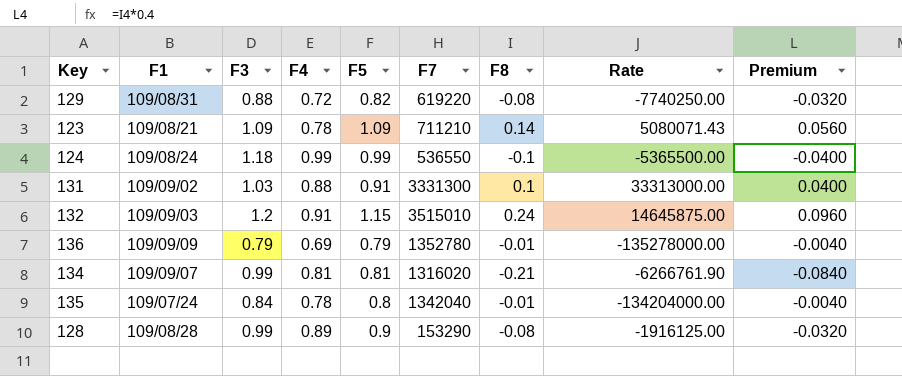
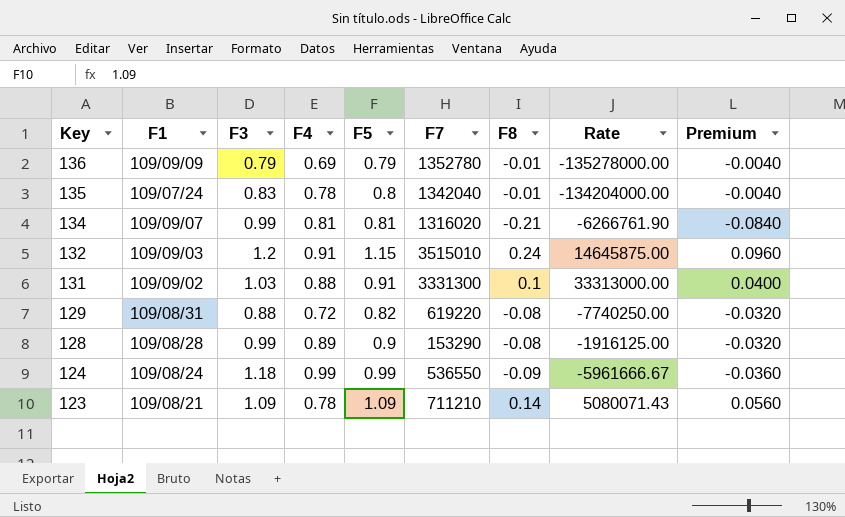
row order: none -> Key descending
135 | F3: 0.84 -> 0.83
124 | F8: -0.1 -> -0.09
124 | Rate: -5365500.00 -> -5961666.67
124 | Premium: -0.0400 -> -0.0360

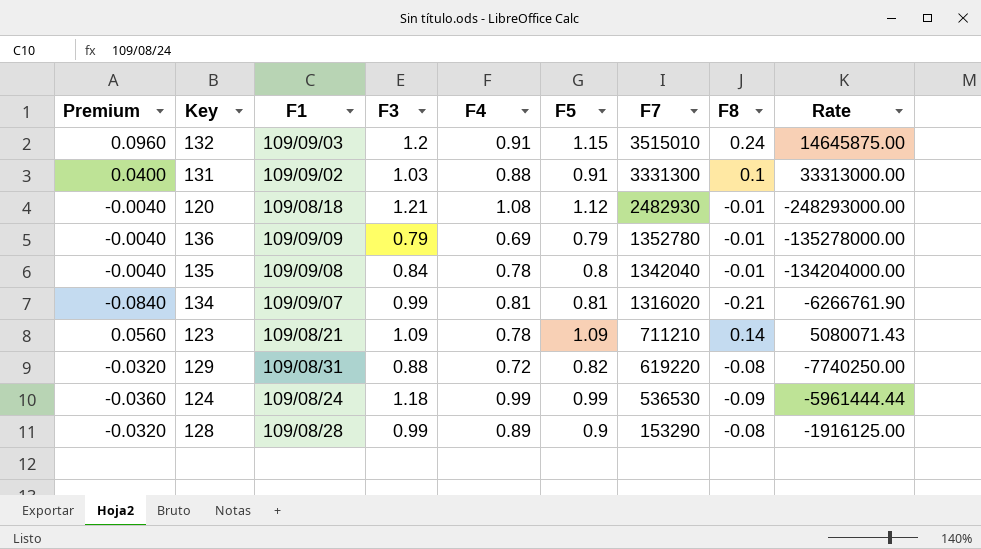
row order: Key descending -> F7 descending
column Premium | position: 9 -> 1
row 120: none -> -0.0040 | 109/08/18 | 1.21 | 1.08 | 1.12 | 2482930 | -0.01 | -248293000.00
135 | F1: 109/07/24 -> 109/09/08
135 | F3: 0.83 -> 0.84
124 | F7: 536550 -> 536530
124 | Rate: -5961666.67 -> -5961444.44

